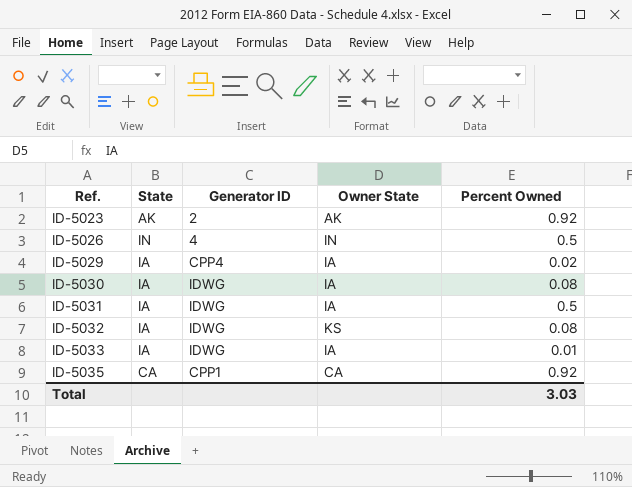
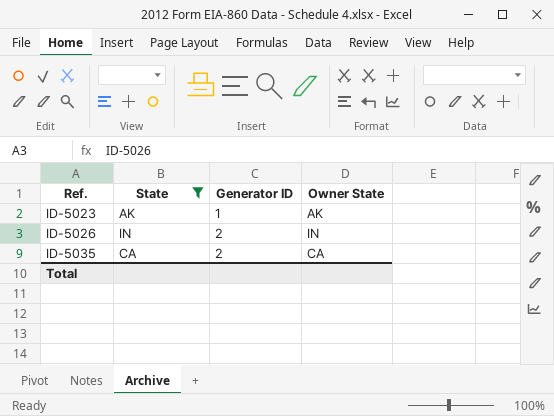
filter: none -> State != IA
column Percent Owned | position: 5 -> none
ID-5023 | Generator ID: 2 -> 1
ID-5026 | Generator ID: 4 -> 2
ID-5035 | Generator ID: CPP1 -> 2

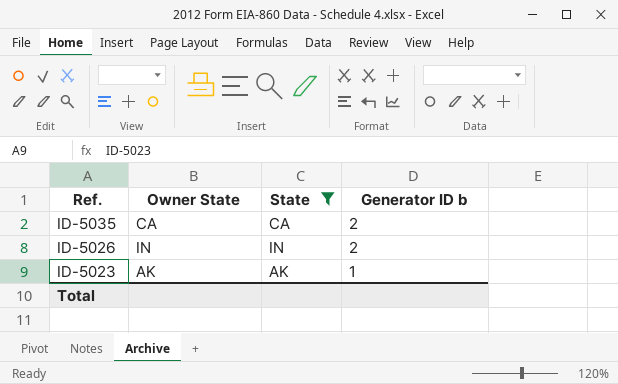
row order: Ref. ascending -> Ref. descending
column Owner State | position: 4 -> 2
column name: Generator ID -> Generator ID b

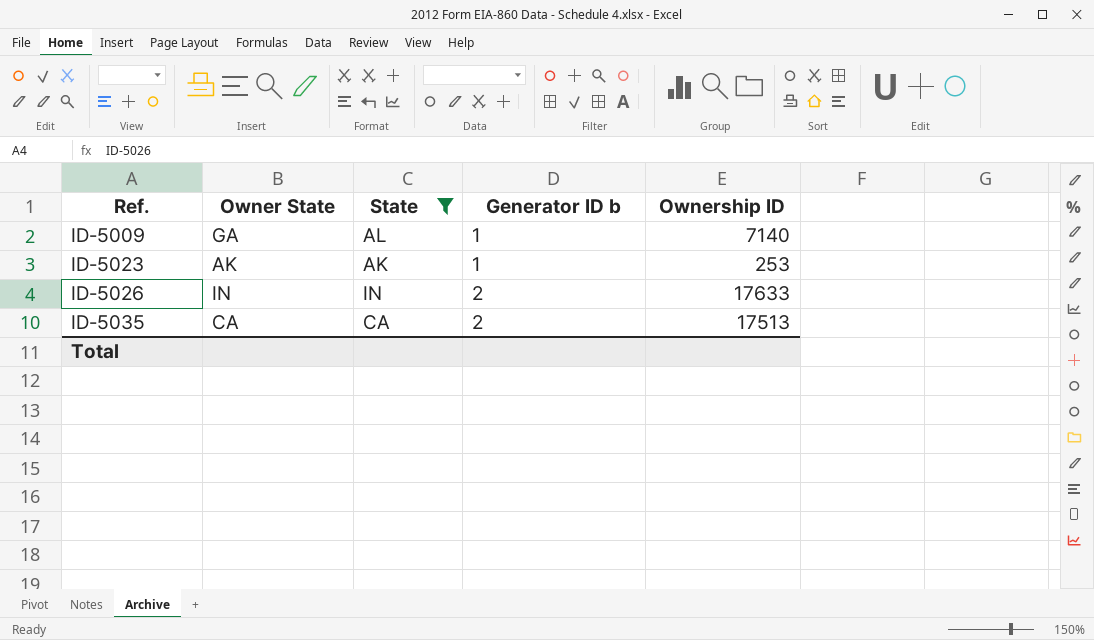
row order: Ref. descending -> Ref. ascending
column Ownership ID | position: none -> 5
row ID-5009: none -> GA | AL | 1 | 7140

